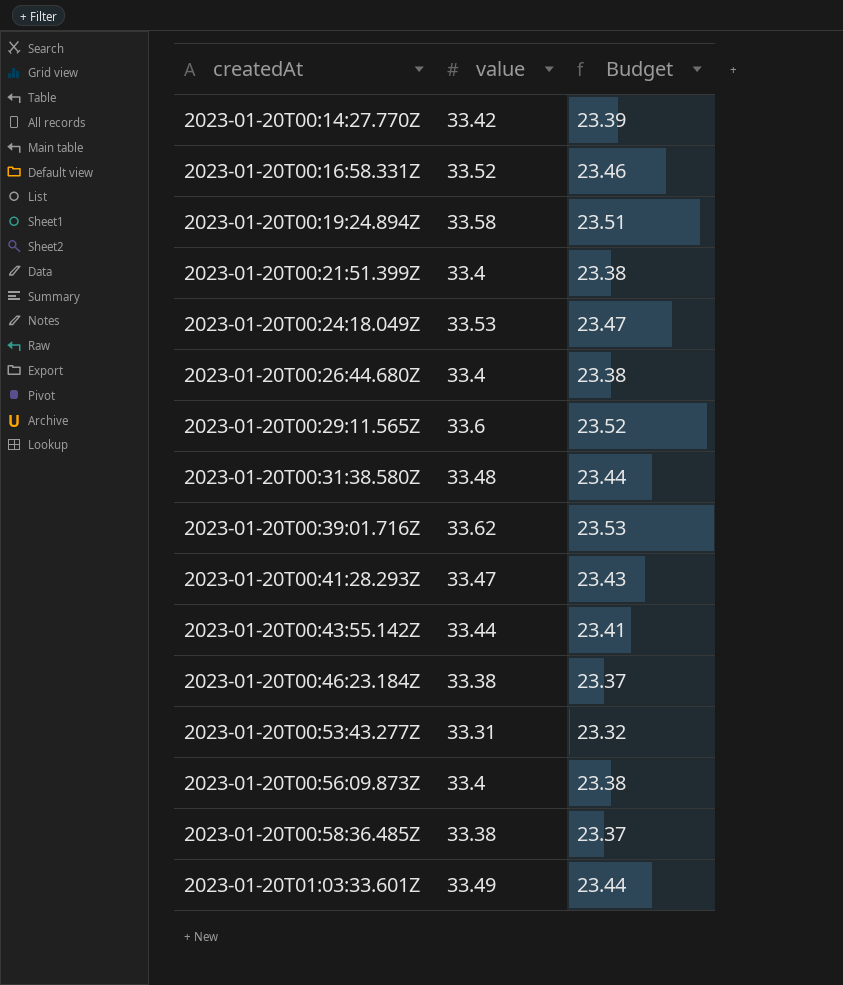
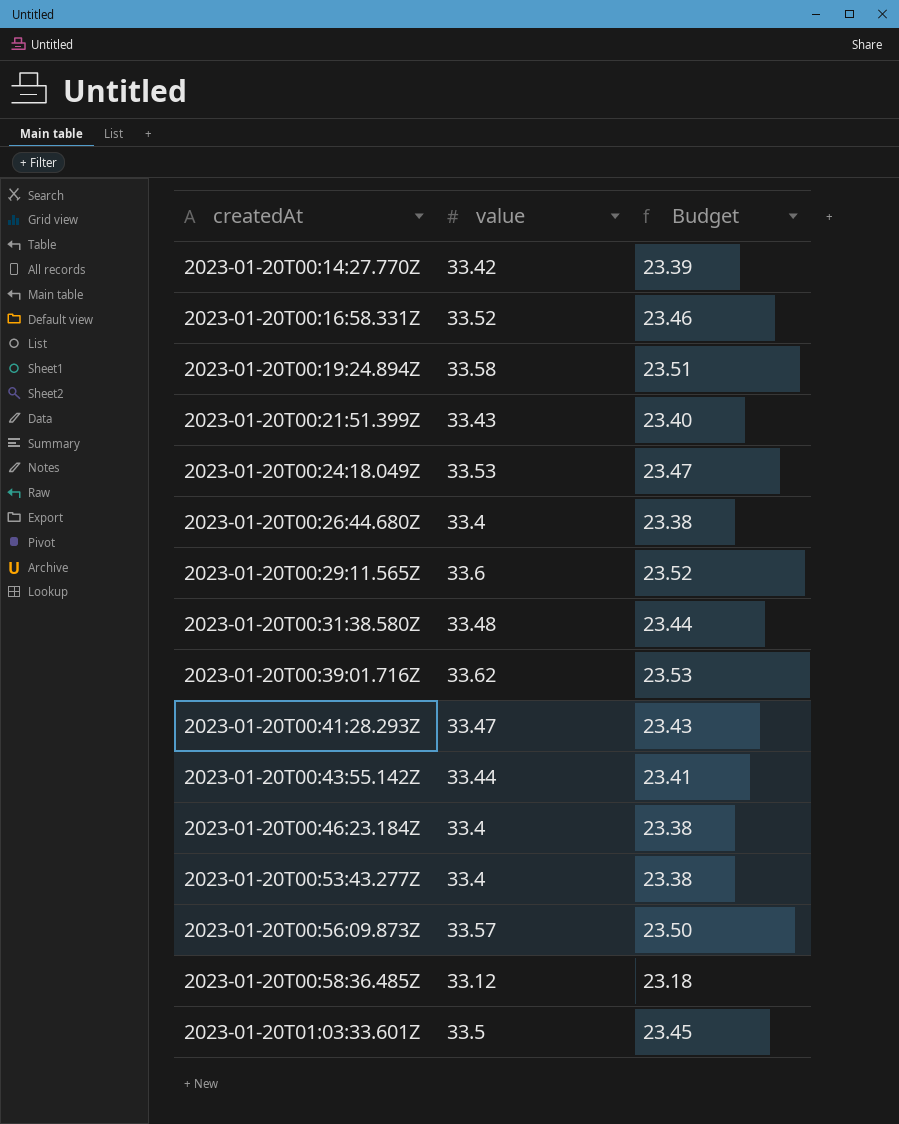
2023-01-20T00:21:51.399Z | value: 33.4 -> 33.43
2023-01-20T00:21:51.399Z | Budget: 23.38 -> 23.40
2023-01-20T00:46:23.184Z | value: 33.38 -> 33.4
2023-01-20T00:46:23.184Z | Budget: 23.37 -> 23.38
2023-01-20T00:53:43.277Z | value: 33.31 -> 33.4
2023-01-20T00:53:43.277Z | Budget: 23.32 -> 23.38
2023-01-20T00:56:09.873Z | value: 33.4 -> 33.57
2023-01-20T00:56:09.873Z | Budget: 23.38 -> 23.50
2023-01-20T00:58:36.485Z | value: 33.38 -> 33.12
2023-01-20T00:58:36.485Z | Budget: 23.37 -> 23.18
2023-01-20T01:03:33.601Z | value: 33.49 -> 33.5
2023-01-20T01:03:33.601Z | Budget: 23.44 -> 23.45

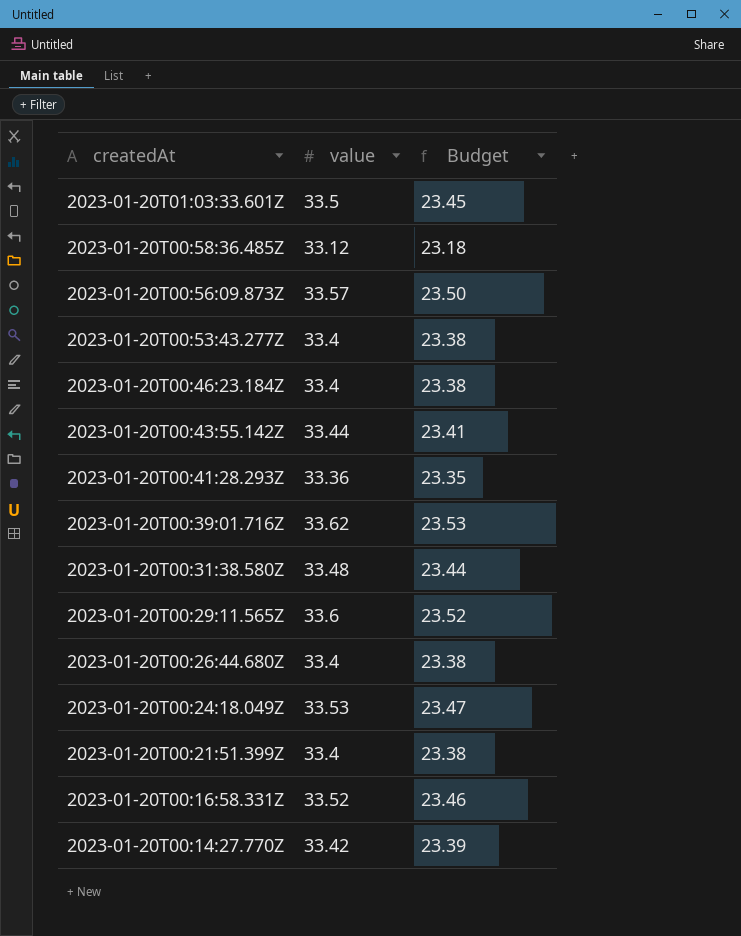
row order: createdAt ascending -> createdAt descending
row 2023-01-20T00:19:24.894Z: 33.58 | 23.51 -> none
2023-01-20T00:41:28.293Z | value: 33.47 -> 33.36
2023-01-20T00:41:28.293Z | Budget: 23.43 -> 23.35
2023-01-20T00:21:51.399Z | value: 33.43 -> 33.4
2023-01-20T00:21:51.399Z | Budget: 23.40 -> 23.38

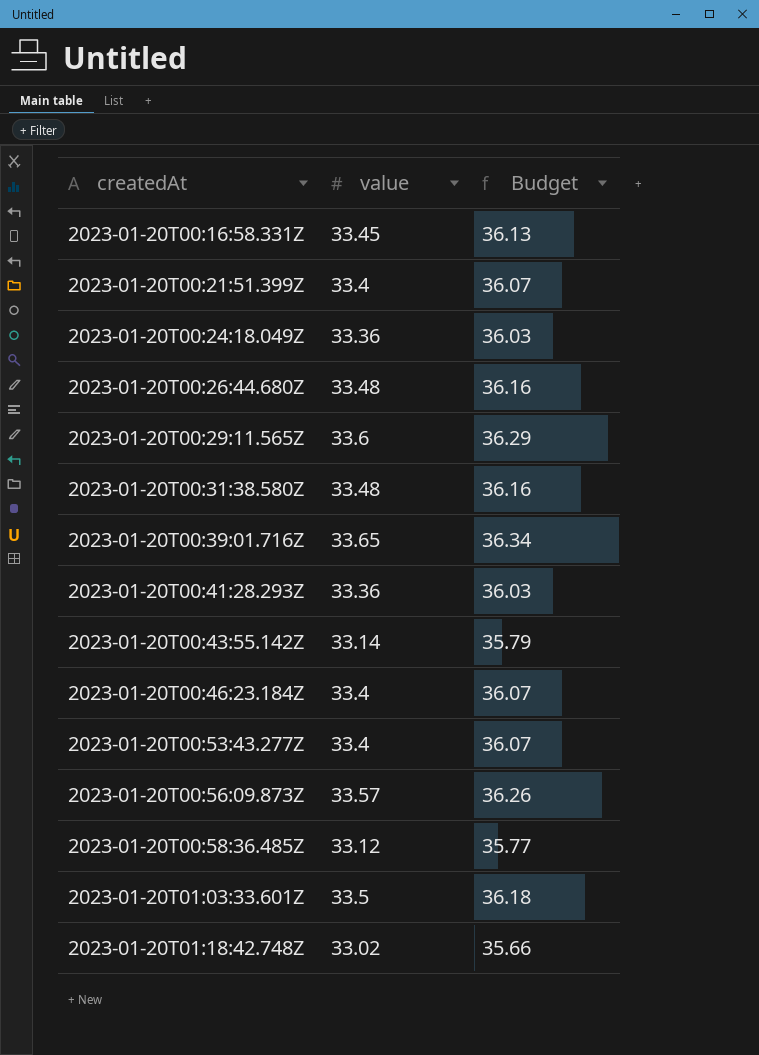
row order: createdAt descending -> createdAt ascending
column Budget | formula: [value] * 0.7 -> [value] * 1.08
row 2023-01-20T00:14:27.770Z: 33.42 | 23.39 -> none
2023-01-20T00:16:58.331Z | value: 33.52 -> 33.45
2023-01-20T00:24:18.049Z | value: 33.53 -> 33.36
2023-01-20T00:26:44.680Z | value: 33.4 -> 33.48
2023-01-20T00:39:01.716Z | value: 33.62 -> 33.65
2023-01-20T00:43:55.142Z | value: 33.44 -> 33.14
row 2023-01-20T01:18:42.748Z: none -> 33.02 | 35.66

